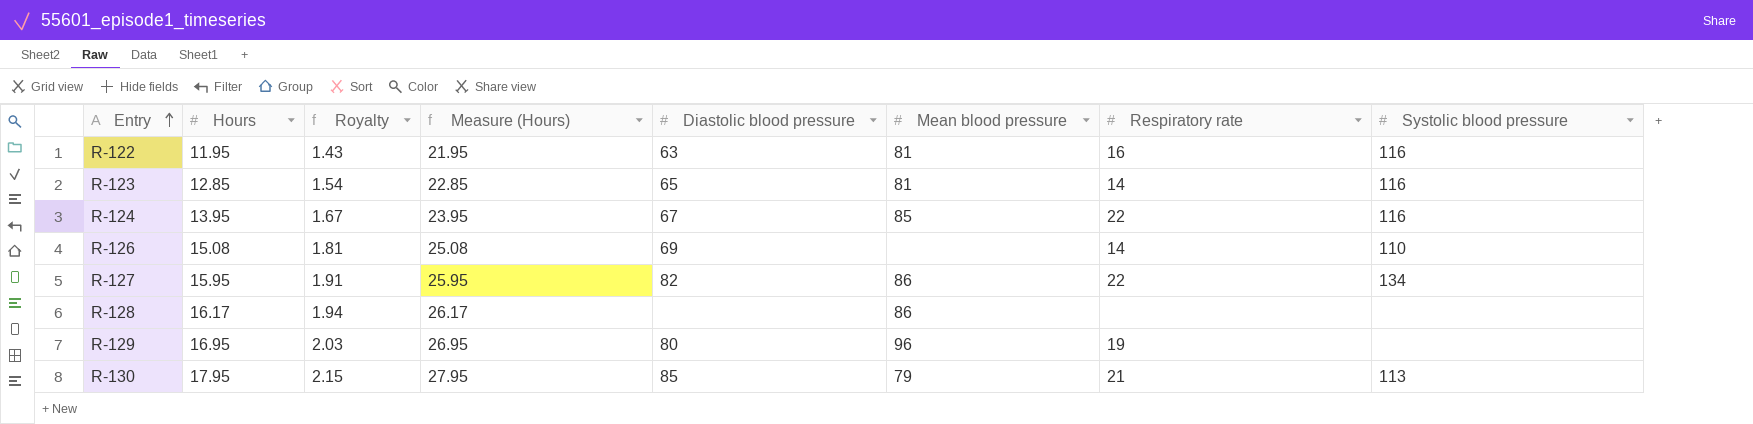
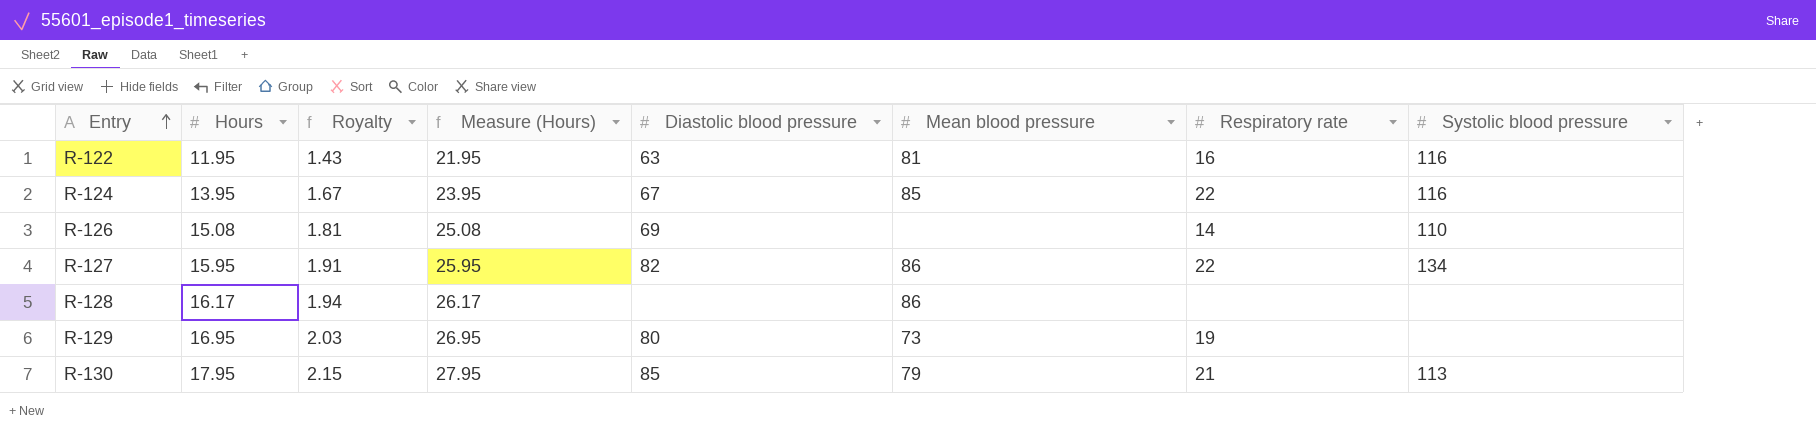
row R-123: 12.85 | 1.54 | 22.85 | 65 | 81 | 14 | 116 -> none
R-129 | Mean blood pressure: 96 -> 73

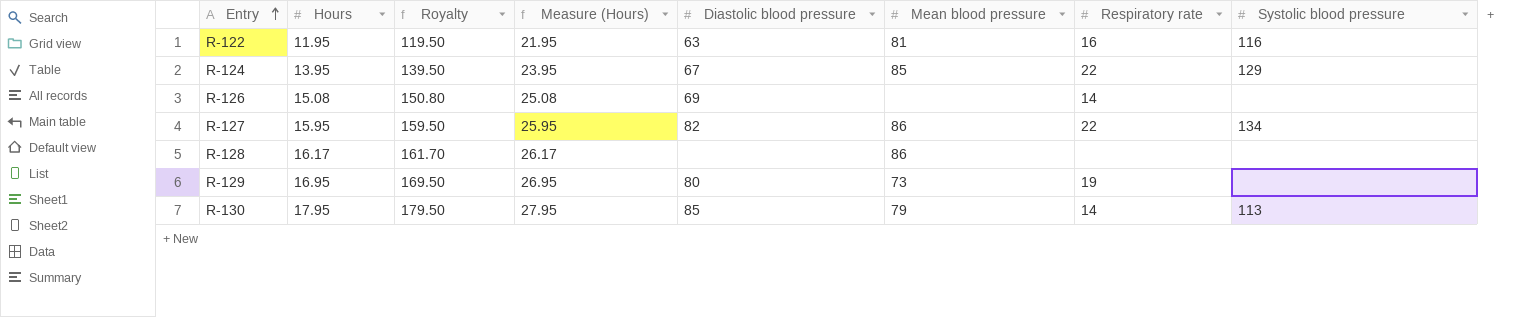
column Royalty | formula: [Hours] * 0.12 -> [Hours] * 10
R-124 | Systolic blood pressure: 116 -> 129
R-126 | Systolic blood pressure: 110 -> none
R-130 | Respiratory rate: 21 -> 14

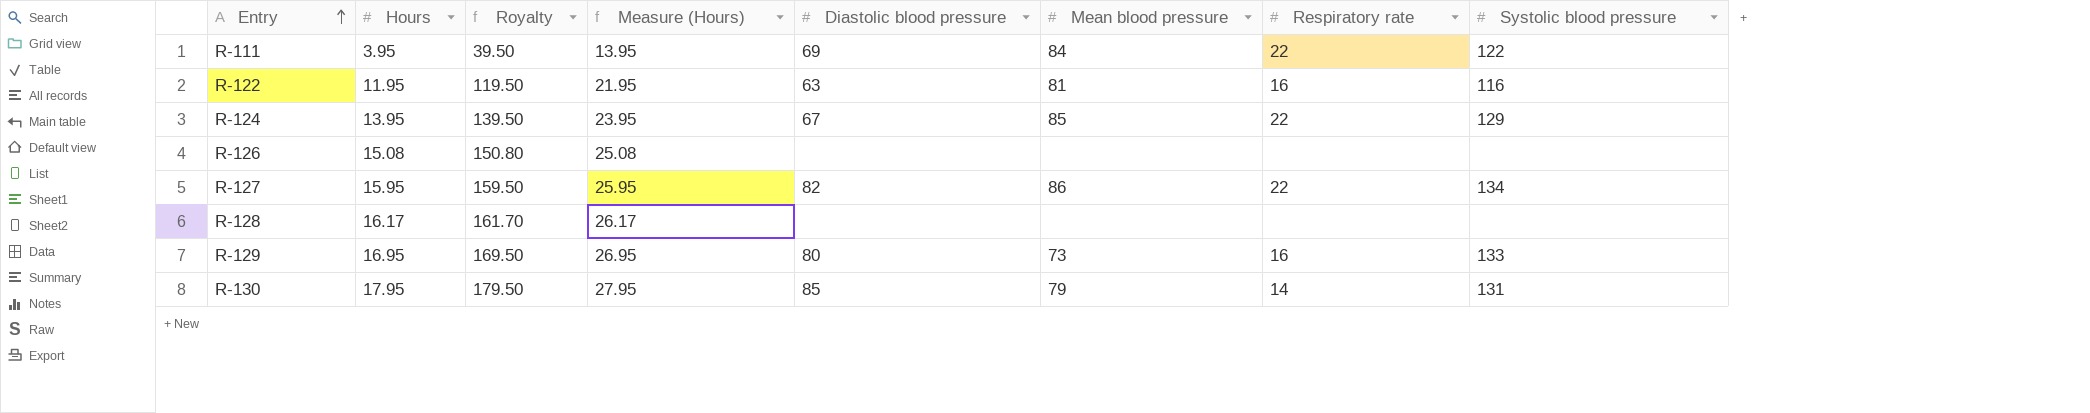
row R-111: none -> 3.95 | 39.50 | 13.95 | 69 | 84 | 22 | 122
R-126 | Diastolic blood pressure: 69 -> none
R-126 | Respiratory rate: 14 -> none
R-128 | Mean blood pressure: 86 -> none
R-129 | Respiratory rate: 19 -> 16
R-129 | Systolic blood pressure: none -> 133
R-130 | Systolic blood pressure: 113 -> 131

